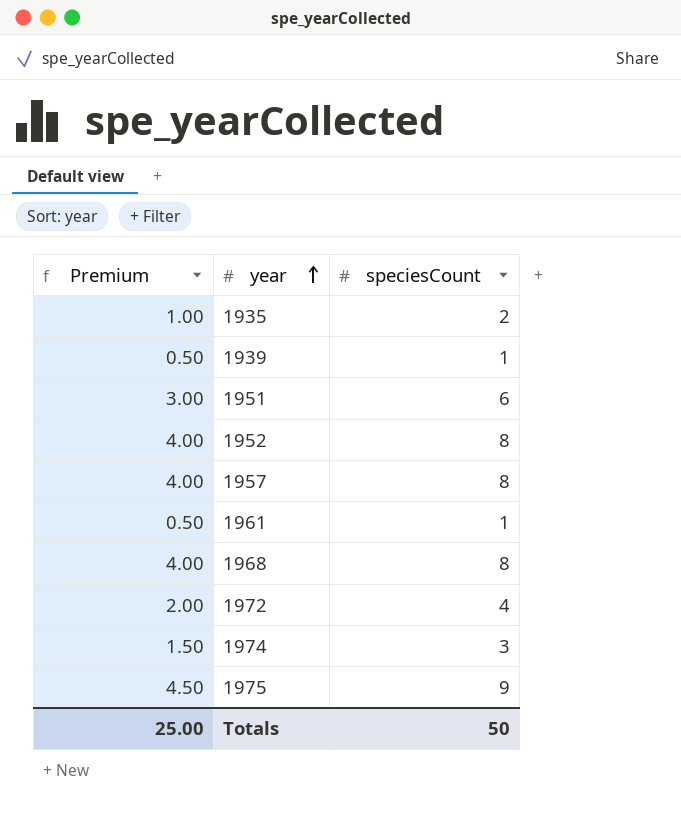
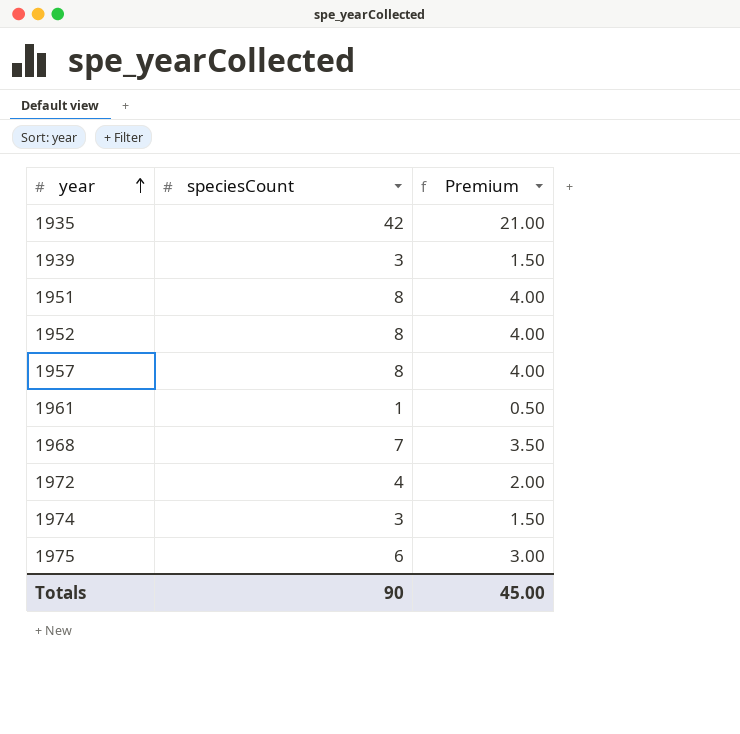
column Premium | position: 1 -> 3
1935 | speciesCount: 2 -> 42
1935 | Premium: 1.00 -> 21.00
1939 | speciesCount: 1 -> 3
1939 | Premium: 0.50 -> 1.50
1951 | speciesCount: 6 -> 8
1951 | Premium: 3.00 -> 4.00
1968 | speciesCount: 8 -> 7
1968 | Premium: 4.00 -> 3.50
1975 | speciesCount: 9 -> 6
1975 | Premium: 4.50 -> 3.00
Totals | speciesCount: 50 -> 90
Totals | Premium: 25.00 -> 45.00

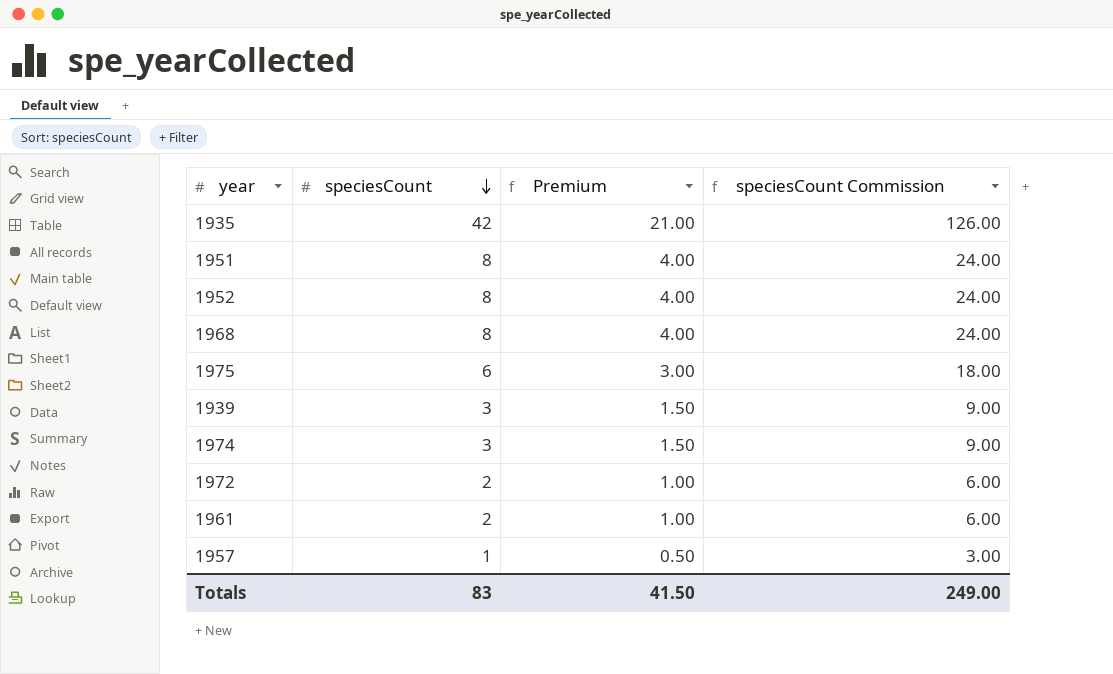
row order: year ascending -> speciesCount descending
column speciesCount Commission | formula: none -> [speciesCount] * 3
1968 | speciesCount: 7 -> 8
1968 | Premium: 3.50 -> 4.00
1972 | speciesCount: 4 -> 2
1972 | Premium: 2.00 -> 1.00
1961 | speciesCount: 1 -> 2
1961 | Premium: 0.50 -> 1.00
1957 | speciesCount: 8 -> 1
1957 | Premium: 4.00 -> 0.50
Totals | speciesCount: 90 -> 83
Totals | Premium: 45.00 -> 41.50

